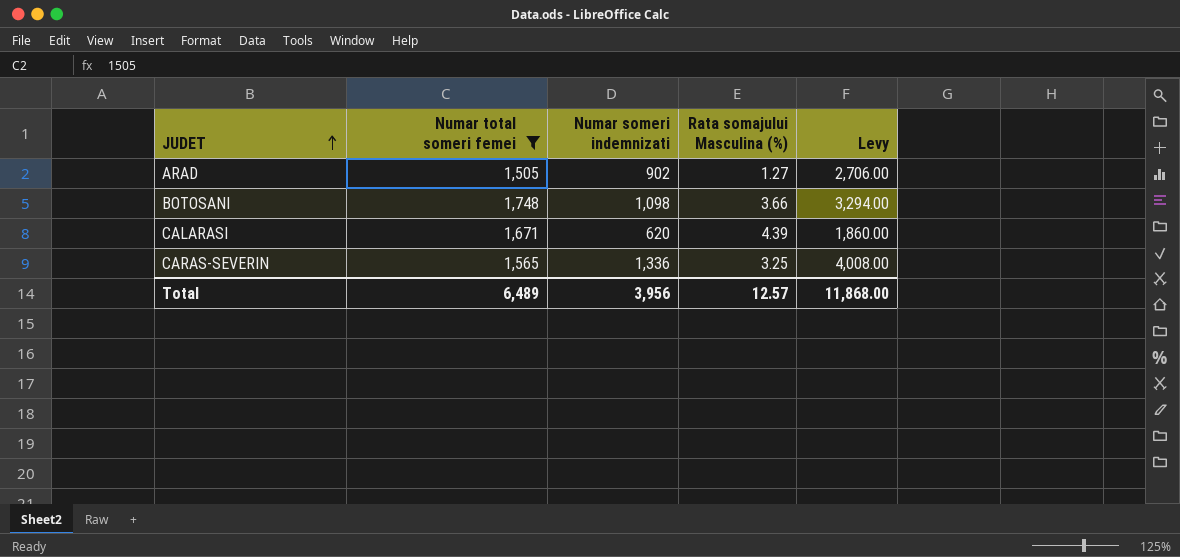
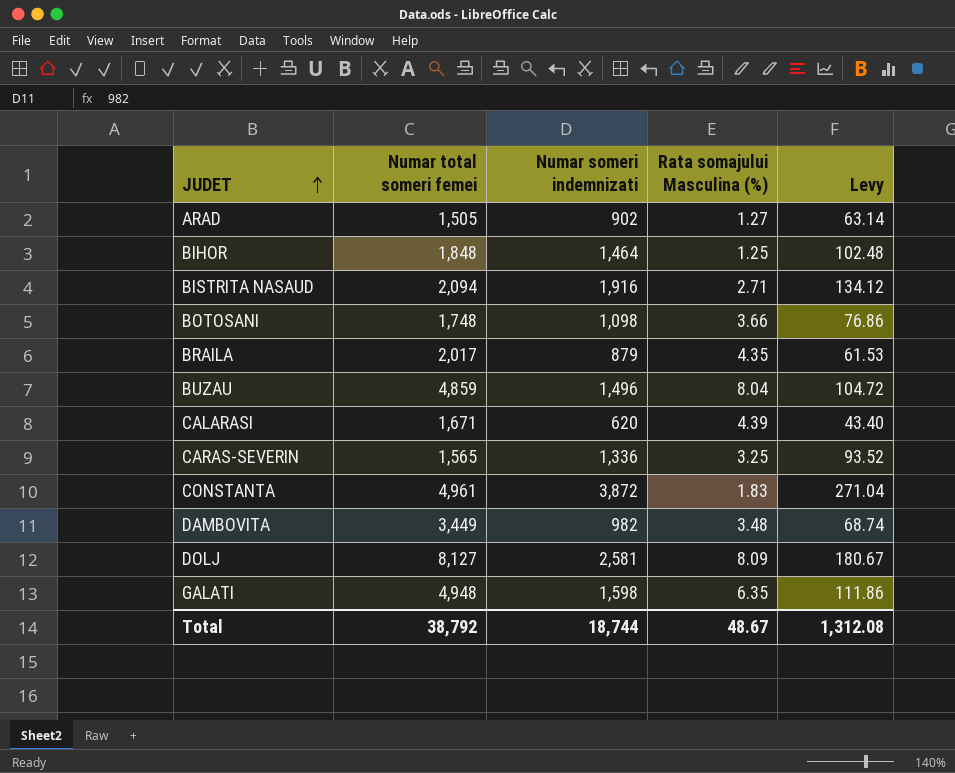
filter: Numar total someri femei <= 1,748 -> none
column Levy | formula: [Numar someri indemnizati] * 3 -> [Numar someri indemnizati] * 0.07
Total | Numar total someri femei: 6,489 -> 38,792
Total | Numar someri indemnizati: 3,956 -> 18,744
Total | Rata somajului Masculina (%): 12.57 -> 48.67
Total | Levy: 11,868.00 -> 1,312.08

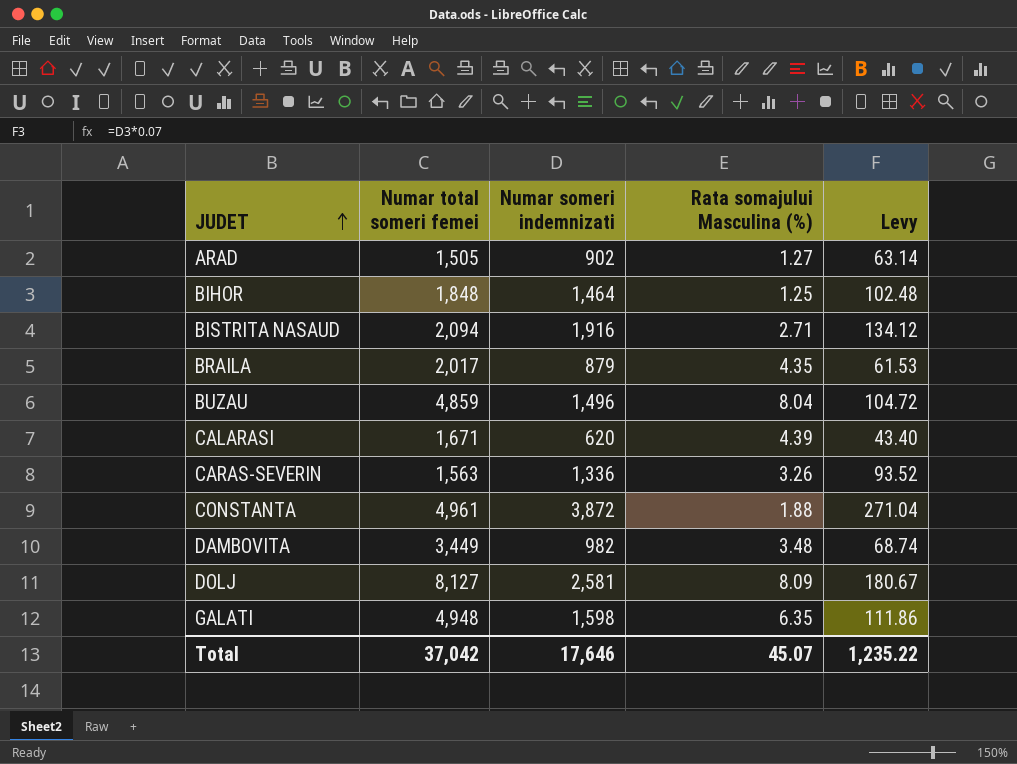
row BOTOSANI: 1,748 | 1,098 | 3.66 | 76.86 -> none
CARAS-SEVERIN | Numar total someri femei: 1,565 -> 1,563
CARAS-SEVERIN | Rata somajului Masculina (%): 3.25 -> 3.26
CONSTANTA | Rata somajului Masculina (%): 1.83 -> 1.88
Total | Numar total someri femei: 38,792 -> 37,042
Total | Numar someri indemnizati: 18,744 -> 17,646
Total | Rata somajului Masculina (%): 48.67 -> 45.07
Total | Levy: 1,312.08 -> 1,235.22

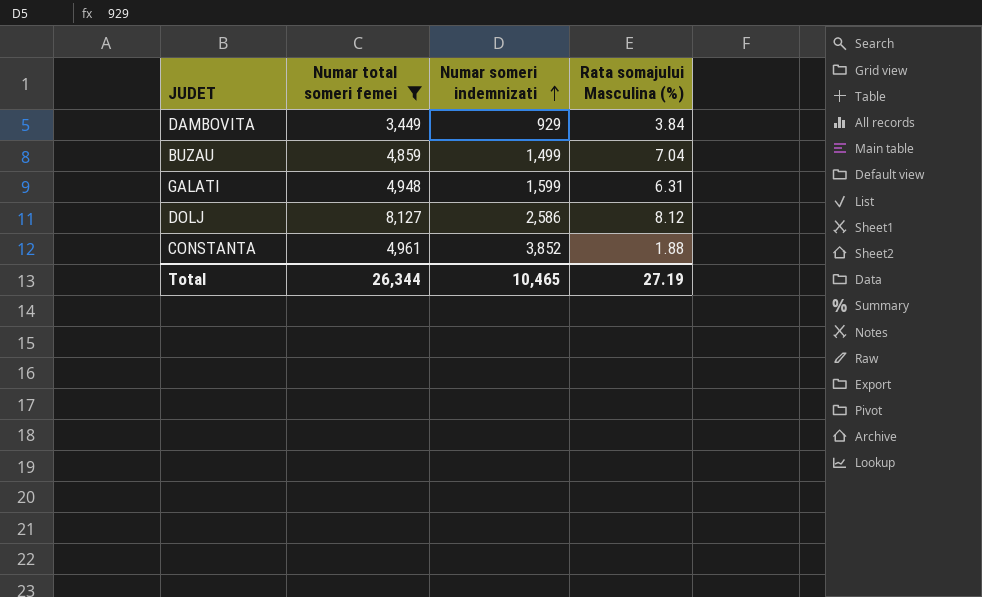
filter: none -> Numar total someri femei >= 3,449
row order: JUDET ascending -> Numar someri indemnizati ascending
column Levy | formula: [Numar someri indemnizati] * 0.07 -> none
DAMBOVITA | Numar someri indemnizati: 982 -> 929
DAMBOVITA | Rata somajului Masculina (%): 3.48 -> 3.84
BUZAU | Numar someri indemnizati: 1,496 -> 1,499
BUZAU | Rata somajului Masculina (%): 8.04 -> 7.04
GALATI | Numar someri indemnizati: 1,598 -> 1,599
GALATI | Rata somajului Masculina (%): 6.35 -> 6.31
DOLJ | Numar someri indemnizati: 2,581 -> 2,586
DOLJ | Rata somajului Masculina (%): 8.09 -> 8.12
CONSTANTA | Numar someri indemnizati: 3,872 -> 3,852
Total | Numar total someri femei: 37,042 -> 26,344
Total | Numar someri indemnizati: 17,646 -> 10,465
Total | Rata somajului Masculina (%): 45.07 -> 27.19

